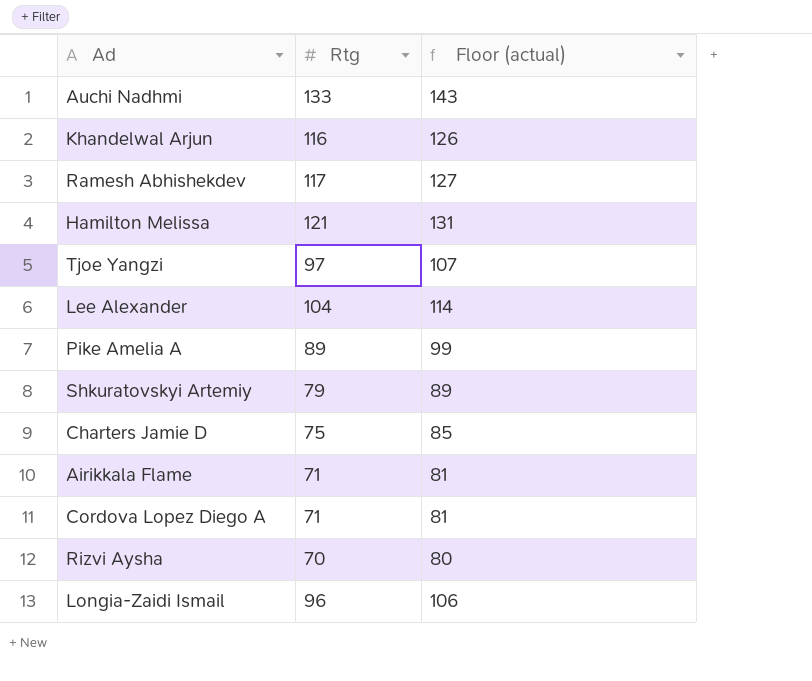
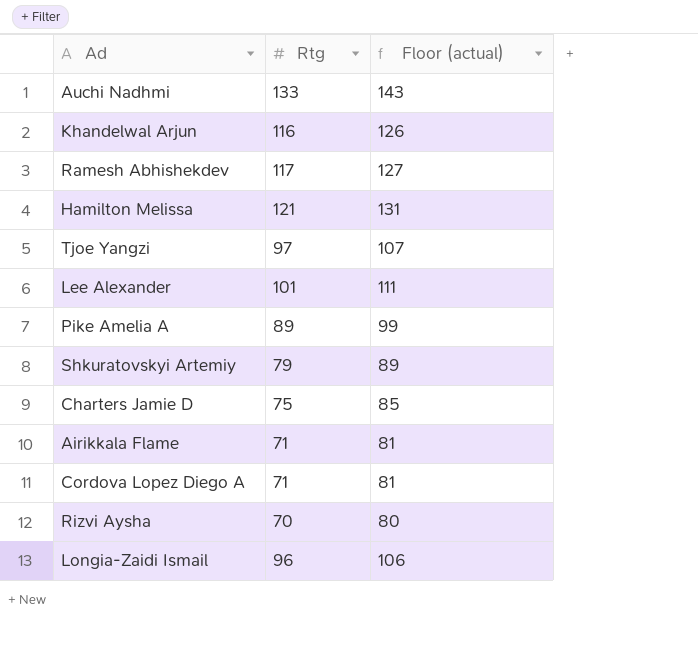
Lee Alexander | Rtg: 104 -> 101
Lee Alexander | Floor (actual): 114 -> 111

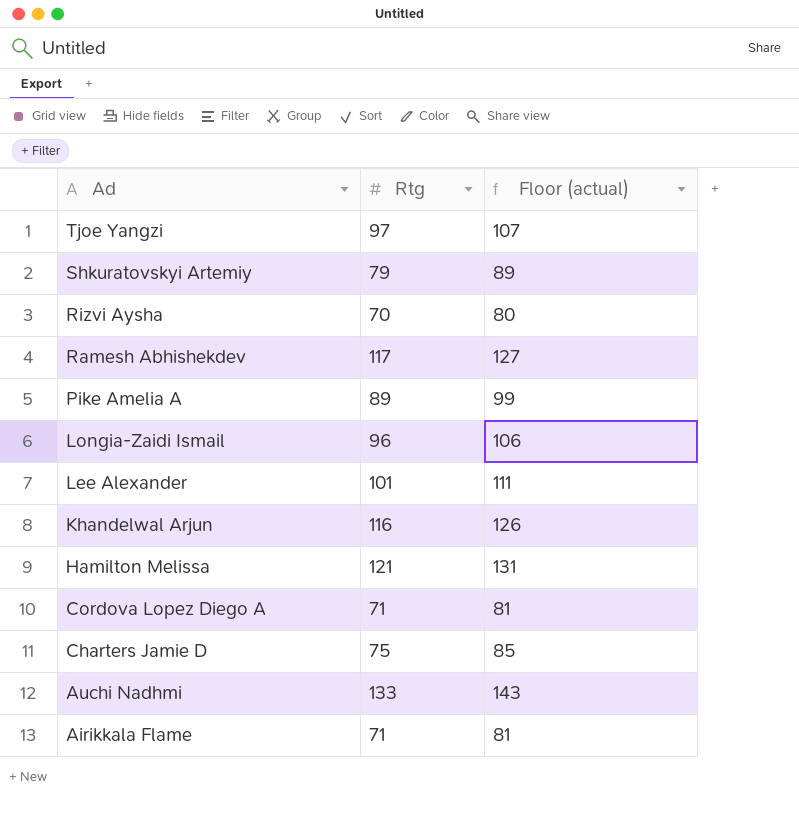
row order: none -> Ad descending

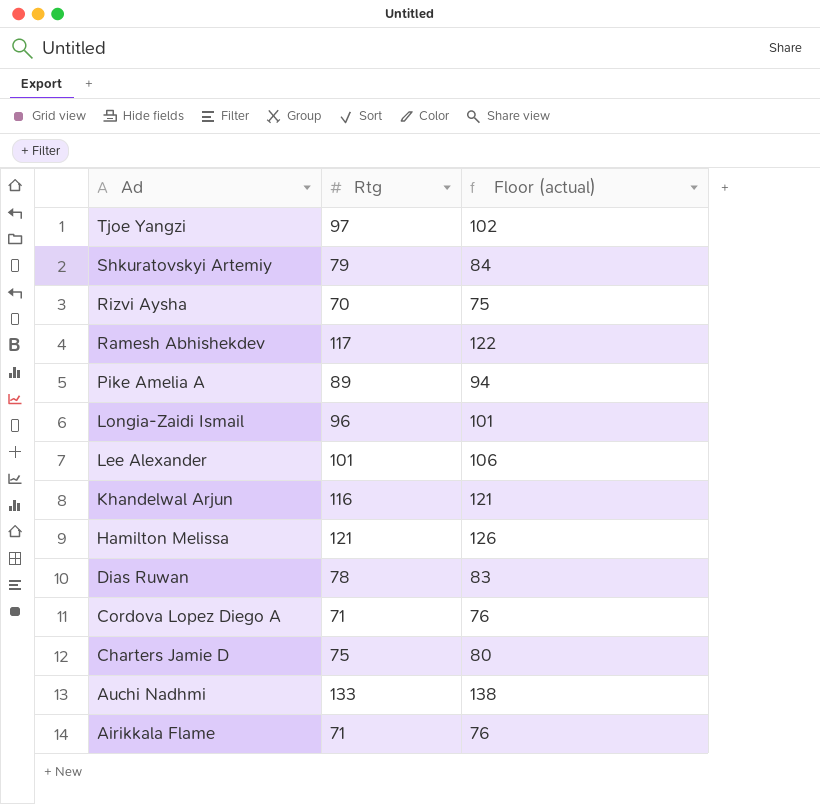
column Floor (actual) | formula: [Rtg] + 10 -> [Rtg] + 5
row Dias Ruwan: none -> 78 | 83

